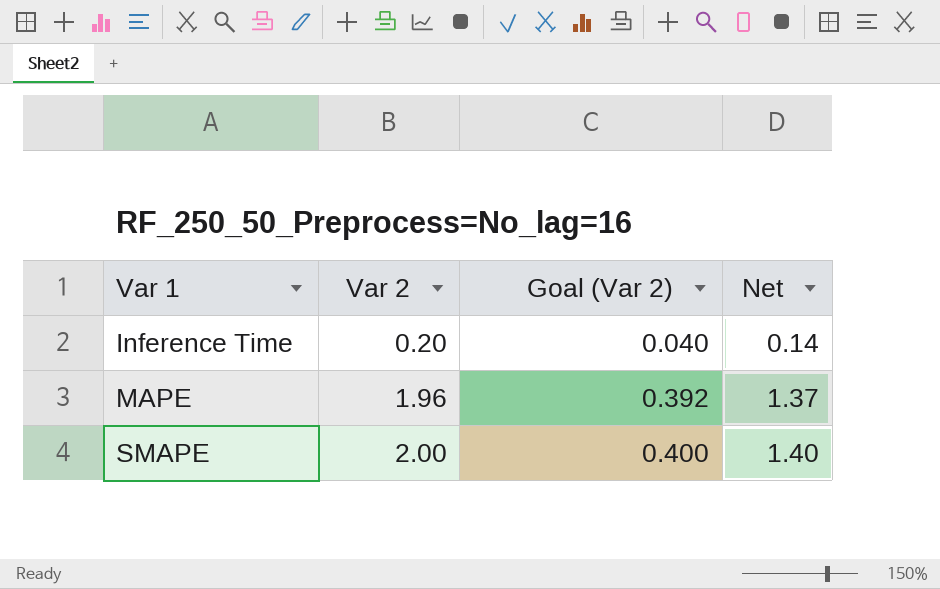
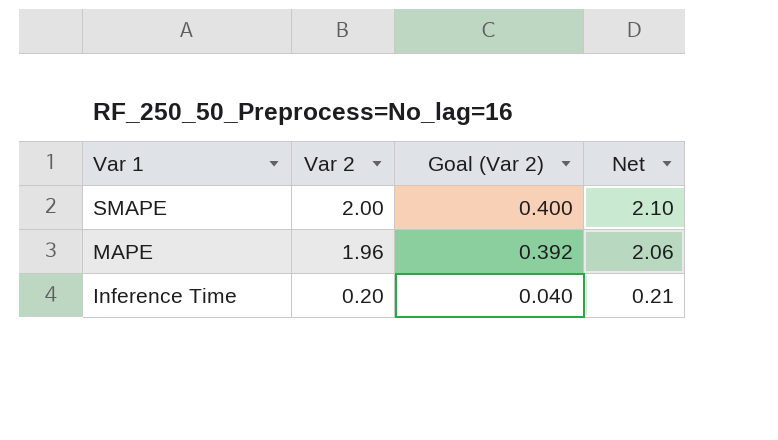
row order: Var 1 ascending -> Var 1 descending
column Net | formula: [Var 2] * 0.7 -> [Var 2] * 1.05

